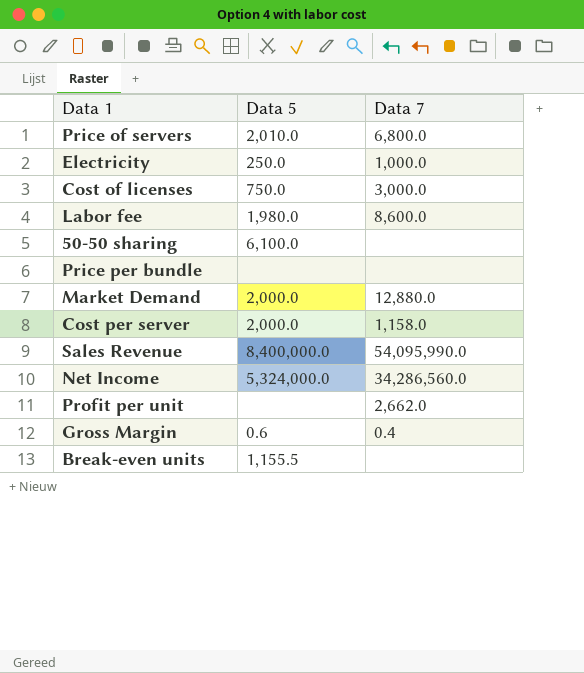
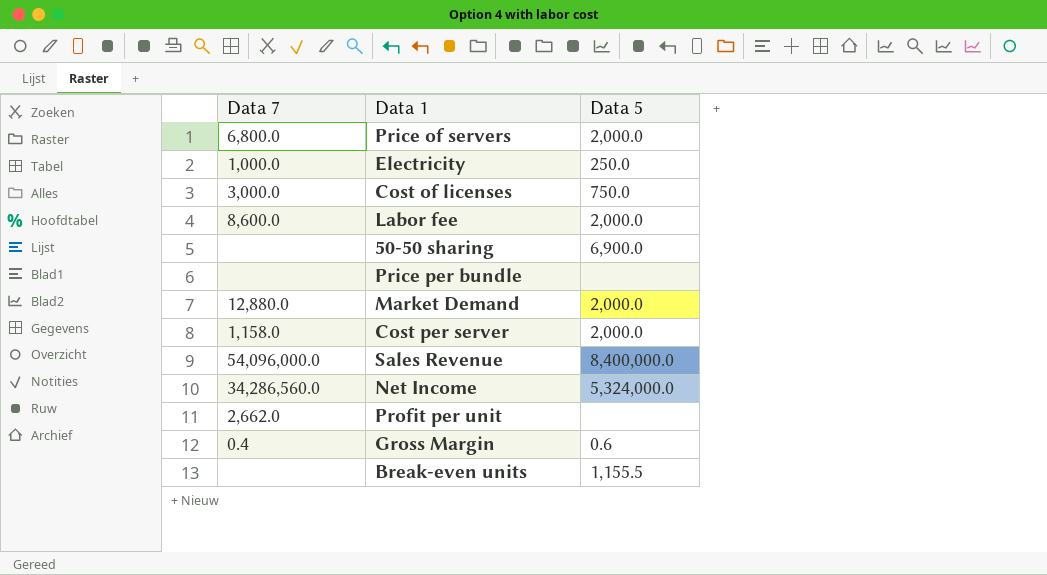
column Data 7 | position: 3 -> 1
Price of servers | Data 5: 2,010.0 -> 2,000.0
Labor fee | Data 5: 1,980.0 -> 2,000.0
50-50 sharing | Data 5: 6,100.0 -> 6,900.0
Sales Revenue | Data 7: 54,095,990.0 -> 54,096,000.0

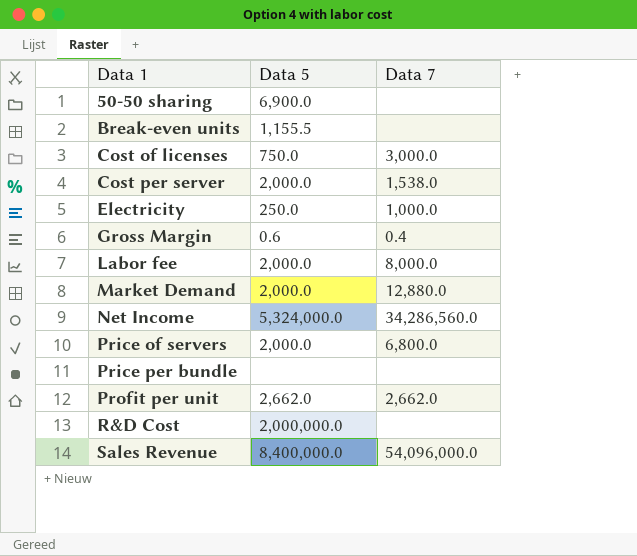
row order: none -> Data 1 ascending
column Data 7 | position: 1 -> 3
Cost per server | Data 7: 1,158.0 -> 1,538.0
Labor fee | Data 7: 8,600.0 -> 8,000.0
Profit per unit | Data 5: none -> 2,662.0
row R&D Cost: none -> 2,000,000.0 | none

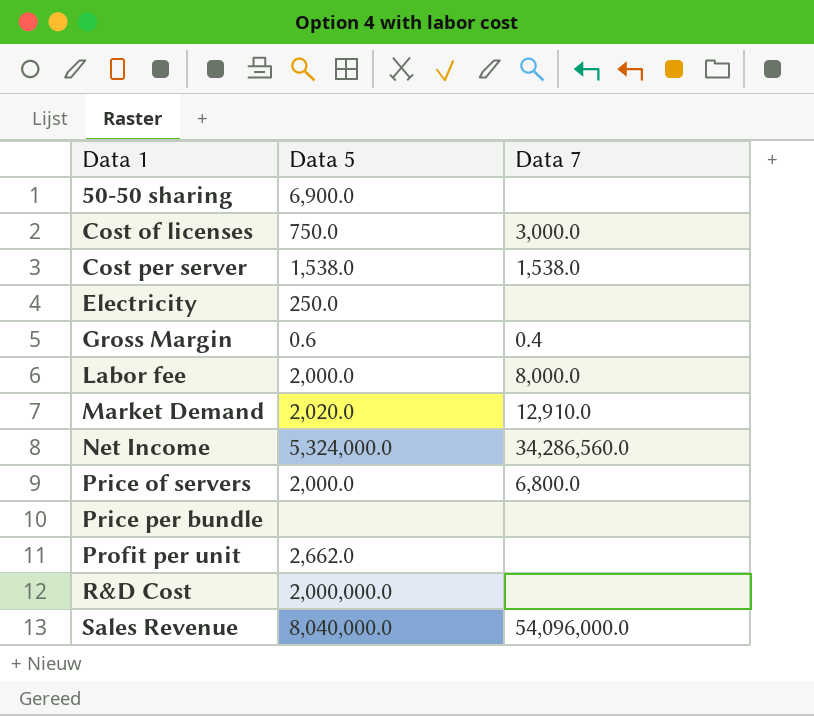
row Break-even units: 1,155.5 | none -> none
Cost per server | Data 5: 2,000.0 -> 1,538.0
Electricity | Data 7: 1,000.0 -> none
Market Demand | Data 5: 2,000.0 -> 2,020.0
Market Demand | Data 7: 12,880.0 -> 12,910.0
Profit per unit | Data 7: 2,662.0 -> none
Sales Revenue | Data 5: 8,400,000.0 -> 8,040,000.0

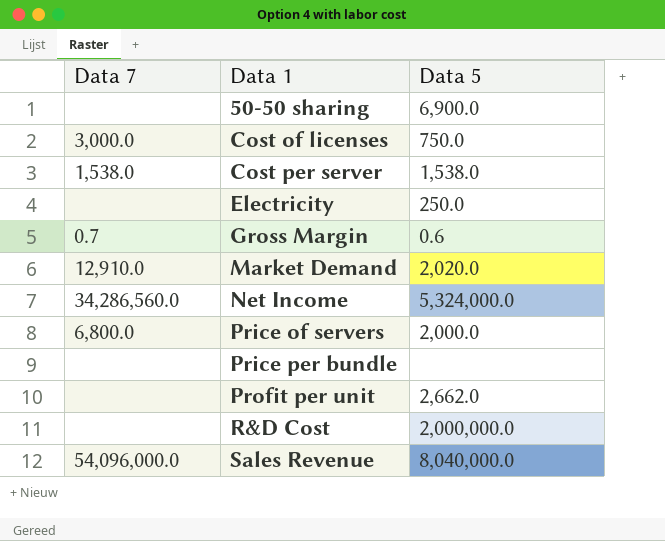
column Data 7 | position: 3 -> 1
row Labor fee: 2,000.0 | 8,000.0 -> none
Gross Margin | Data 7: 0.4 -> 0.7

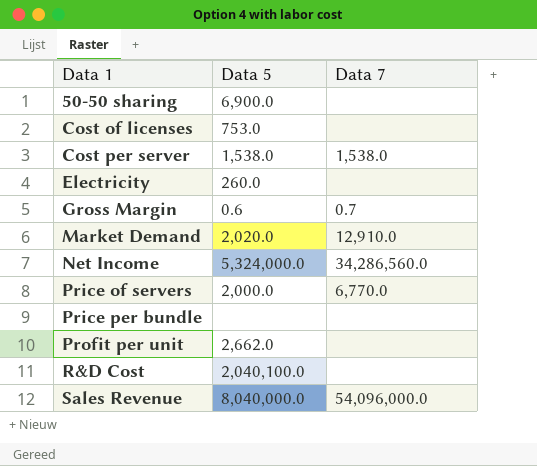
column Data 7 | position: 1 -> 3
Cost of licenses | Data 5: 750.0 -> 753.0
Cost of licenses | Data 7: 3,000.0 -> none
Electricity | Data 5: 250.0 -> 260.0
Price of servers | Data 7: 6,800.0 -> 6,770.0
R&D Cost | Data 5: 2,000,000.0 -> 2,040,100.0

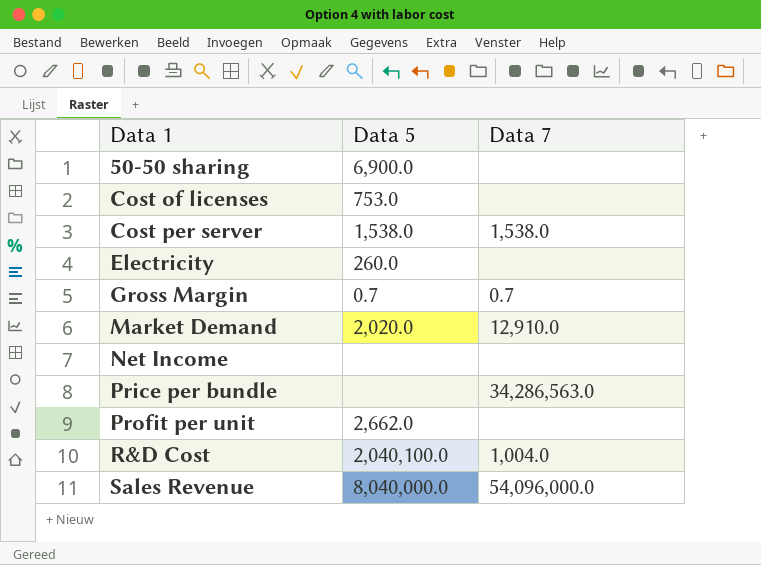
row Price of servers: 2,000.0 | 6,770.0 -> none
Gross Margin | Data 5: 0.6 -> 0.7
Net Income | Data 5: 5,324,000.0 -> none
Net Income | Data 7: 34,286,560.0 -> none
Price per bundle | Data 7: none -> 34,286,563.0
R&D Cost | Data 7: none -> 1,004.0

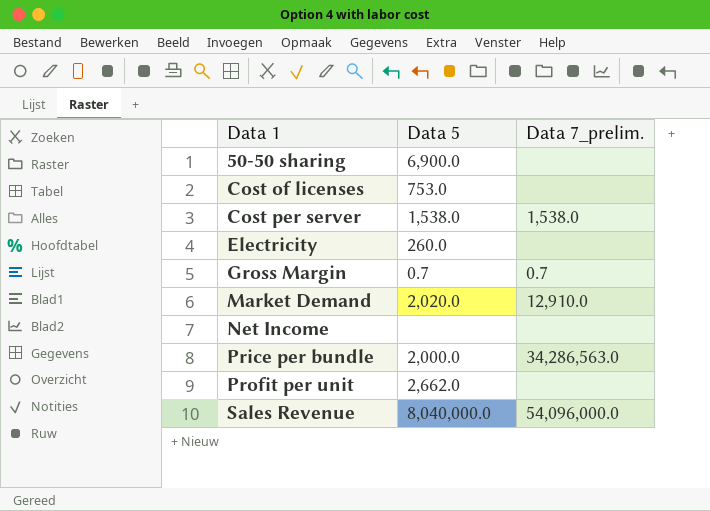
column name: Data 7 -> Data 7_prelim.
row R&D Cost: 2,040,100.0 | 1,004.0 -> none
Price per bundle | Data 5: none -> 2,000.0

